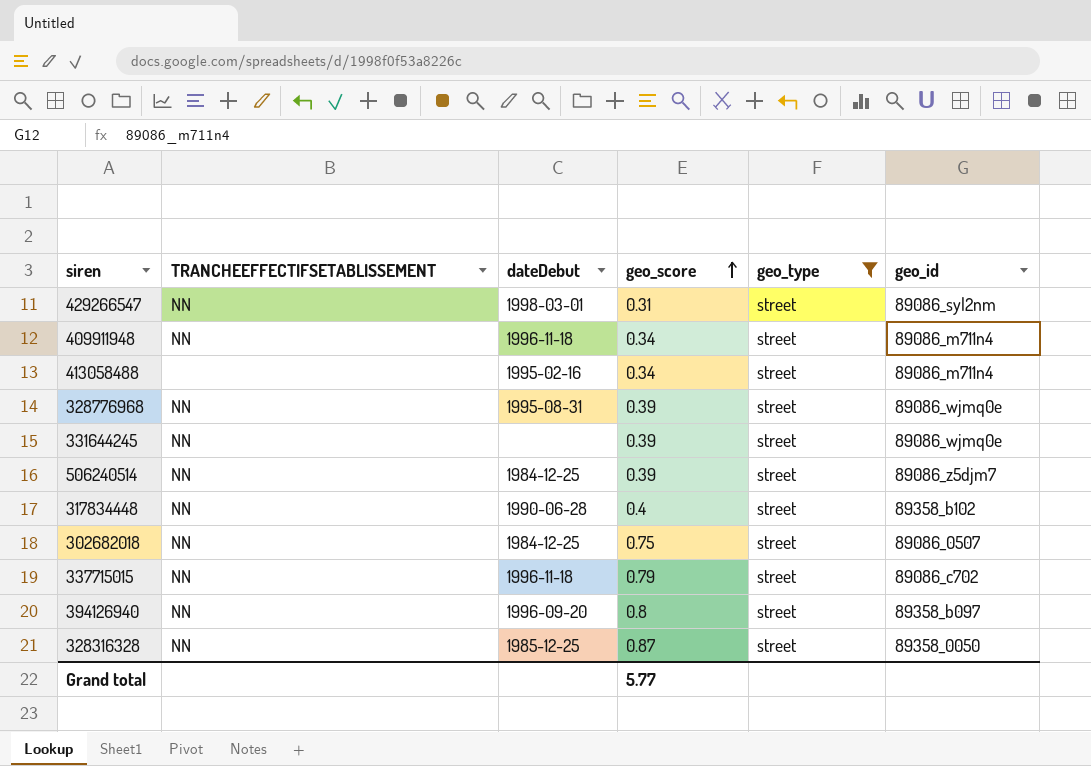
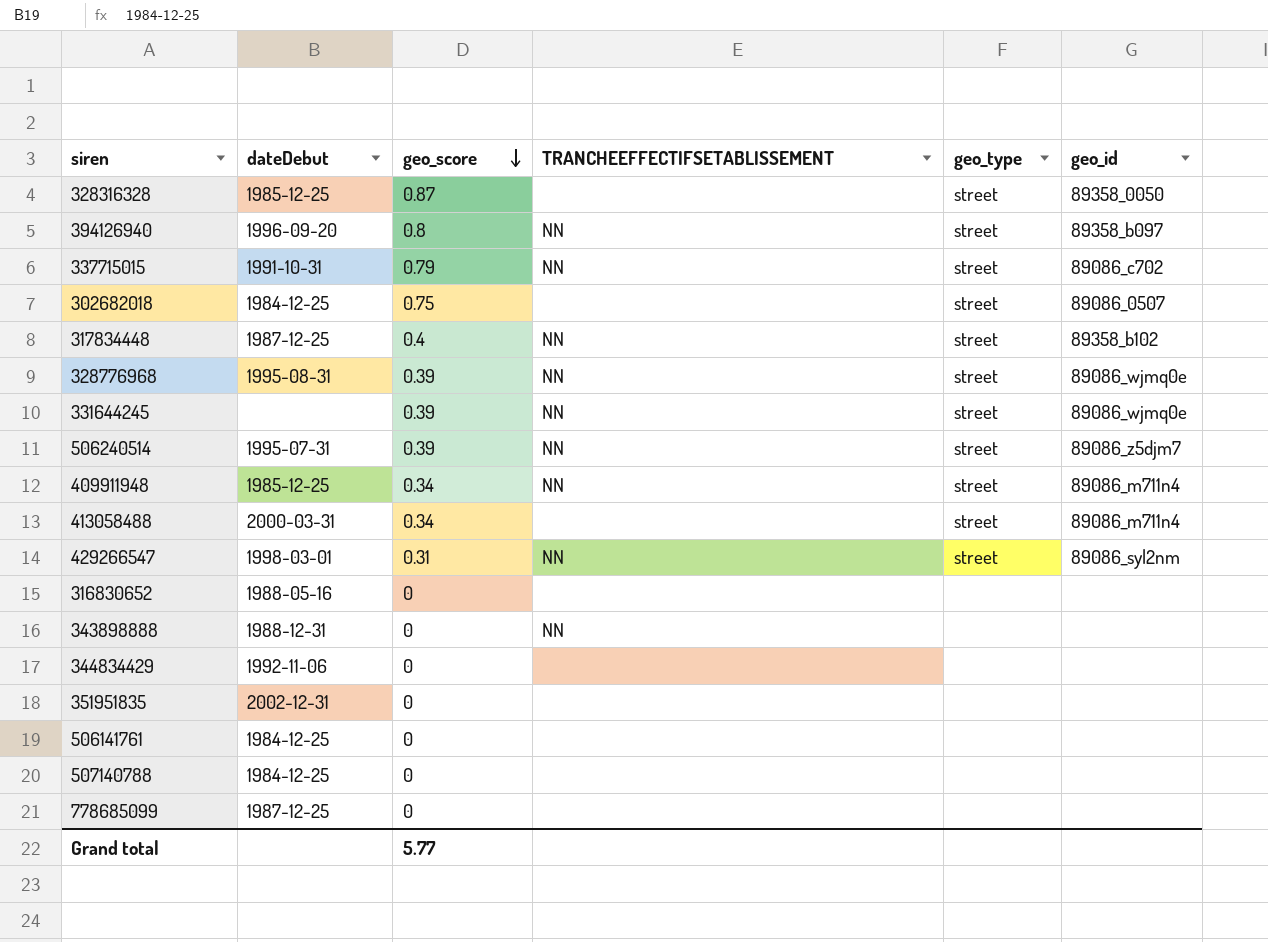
filter: geo_type = street -> none
row order: geo_score ascending -> geo_score descending
column TRANCHEEFFECTIFSETABLISSEMENT | position: 2 -> 4
328316328 | TRANCHEEFFECTIFSETABLISSEMENT: NN -> none
337715015 | dateDebut: 1996-11-18 -> 1991-10-31
302682018 | TRANCHEEFFECTIFSETABLISSEMENT: NN -> none
317834448 | dateDebut: 1990-06-28 -> 1987-12-25
506240514 | dateDebut: 1984-12-25 -> 1995-07-31
409911948 | dateDebut: 1996-11-18 -> 1985-12-25
413058488 | dateDebut: 1995-02-16 -> 2000-03-31

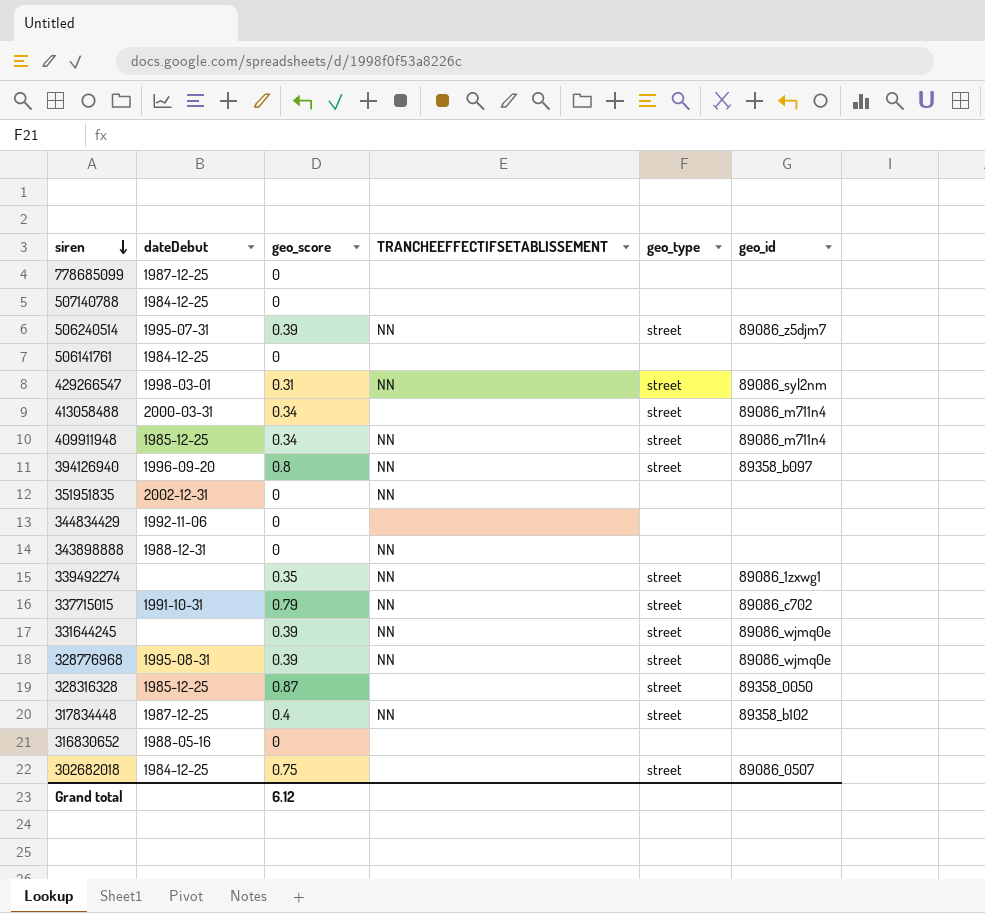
row order: geo_score descending -> siren descending
351951835 | TRANCHEEFFECTIFSETABLISSEMENT: none -> NN
row 339492274: none -> none | 0.35 | NN | street | 89086_1zxwg1
Grand total | geo_score: 5.77 -> 6.12

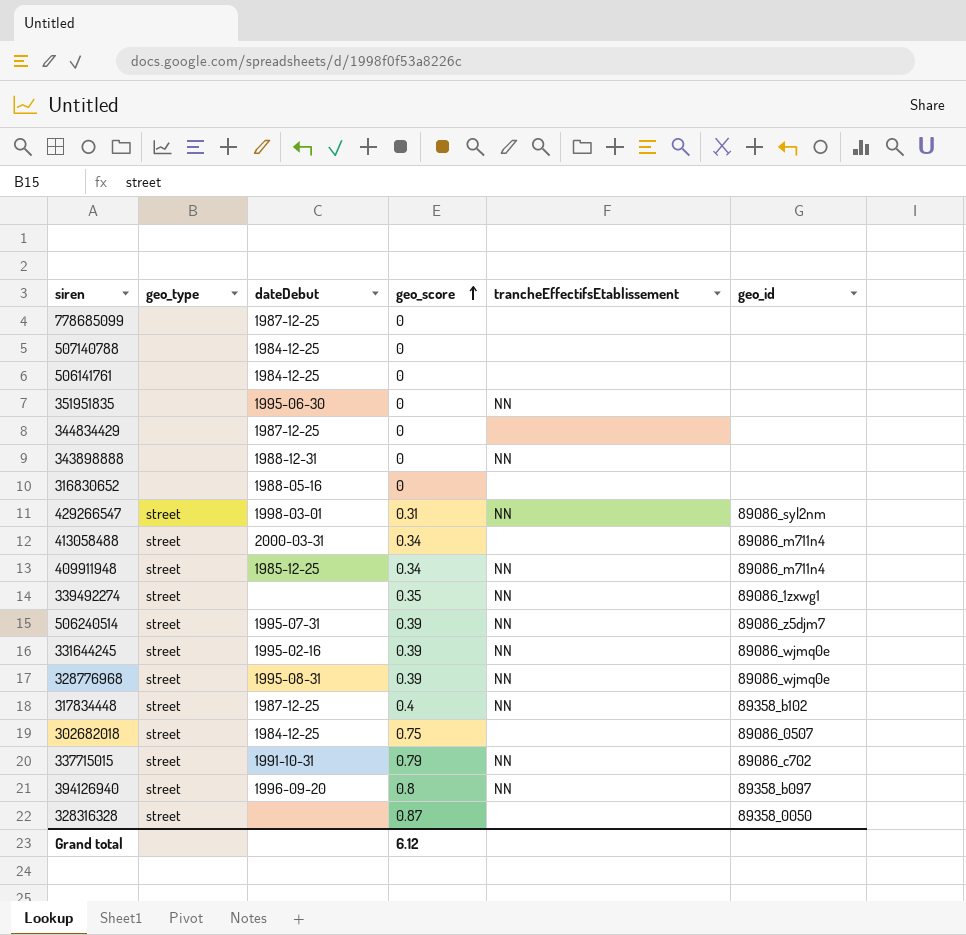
row order: siren descending -> geo_score ascending
column geo_type | position: 5 -> 2
column name: TRANCHEEFFECTIFSETABLISSEMENT -> trancheEffectifsEtablissement
351951835 | dateDebut: 2002-12-31 -> 1995-06-30
344834429 | dateDebut: 1992-11-06 -> 1987-12-25
331644245 | dateDebut: none -> 1995-02-16
328316328 | dateDebut: 1985-12-25 -> none

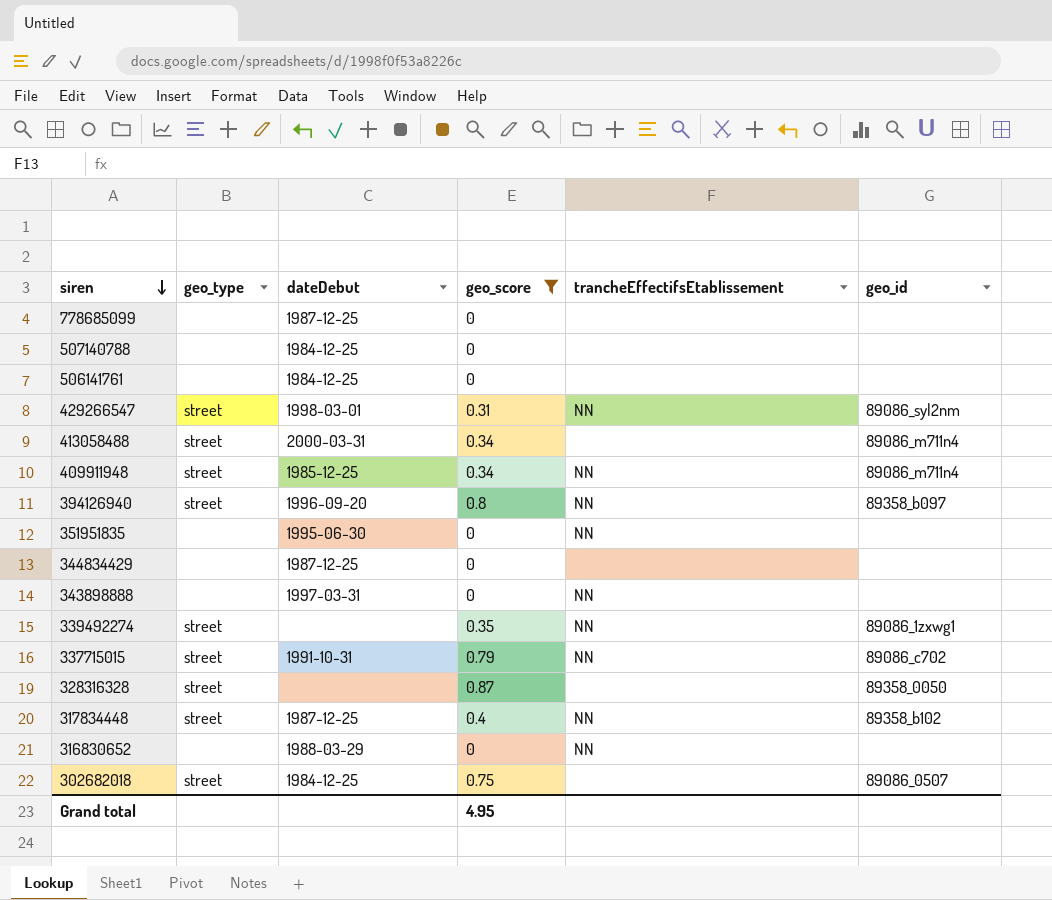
filter: none -> geo_score != 0.39
row order: geo_score ascending -> siren descending
343898888 | dateDebut: 1988-12-31 -> 1997-03-31
316830652 | dateDebut: 1988-05-16 -> 1988-03-29
316830652 | trancheEffectifsEtablissement: none -> NN
Grand total | geo_score: 6.12 -> 4.95

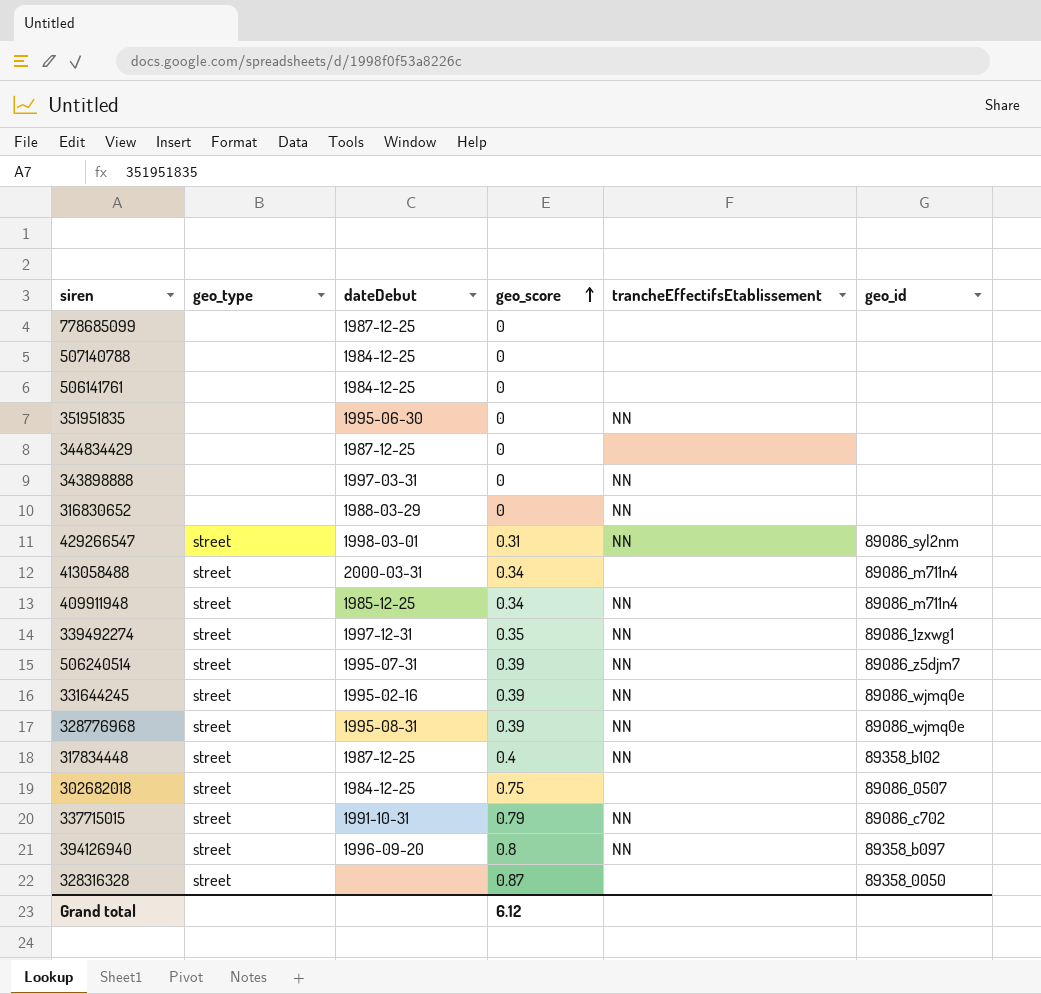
filter: geo_score != 0.39 -> none
row order: siren descending -> geo_score ascending
339492274 | dateDebut: none -> 1997-12-31
Grand total | geo_score: 4.95 -> 6.12

